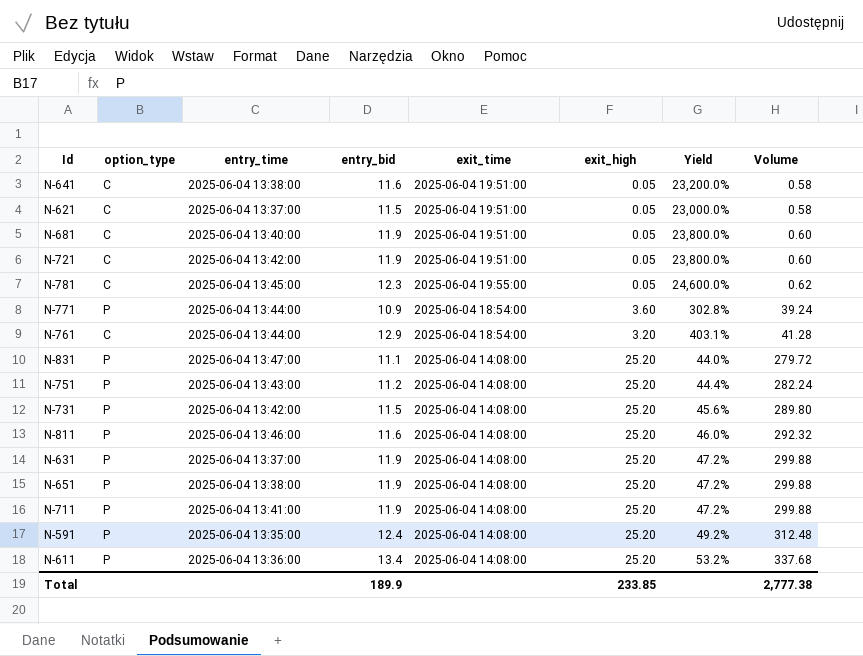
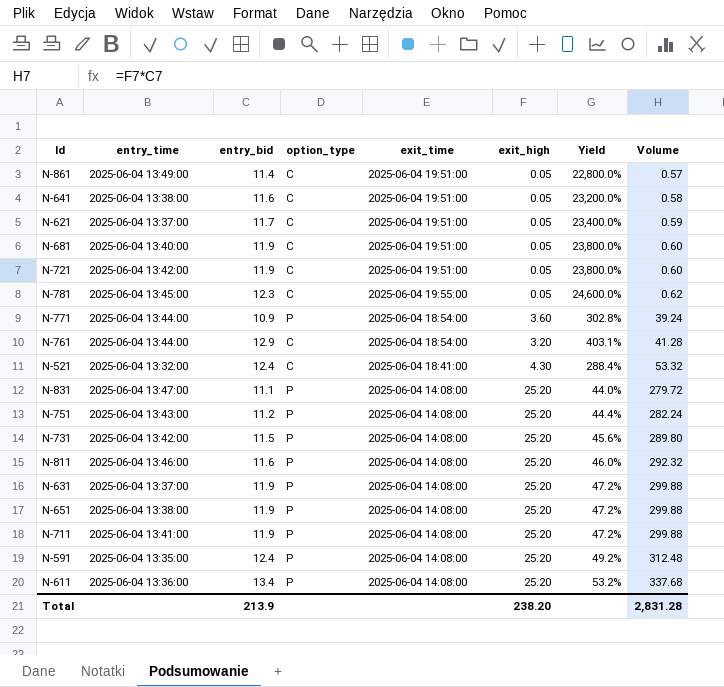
column option_type | position: 2 -> 4
row N-861: none -> 2025-06-04 13:49:00 | 11.4 | C | 2025-06-04 19:51:00 | 0.05 | 22,800.0% | 0.57
N-621 | entry_bid: 11.5 -> 11.7
N-621 | Yield: 23,000.0% -> 23,400.0%
N-621 | Volume: 0.58 -> 0.59
row N-521: none -> 2025-06-04 13:32:00 | 12.4 | C | 2025-06-04 18:41:00 | 4.30 | 288.4% | 53.32
Total | entry_bid: 189.9 -> 213.9
Total | exit_high: 233.85 -> 238.20
Total | Volume: 2,777.38 -> 2,831.28

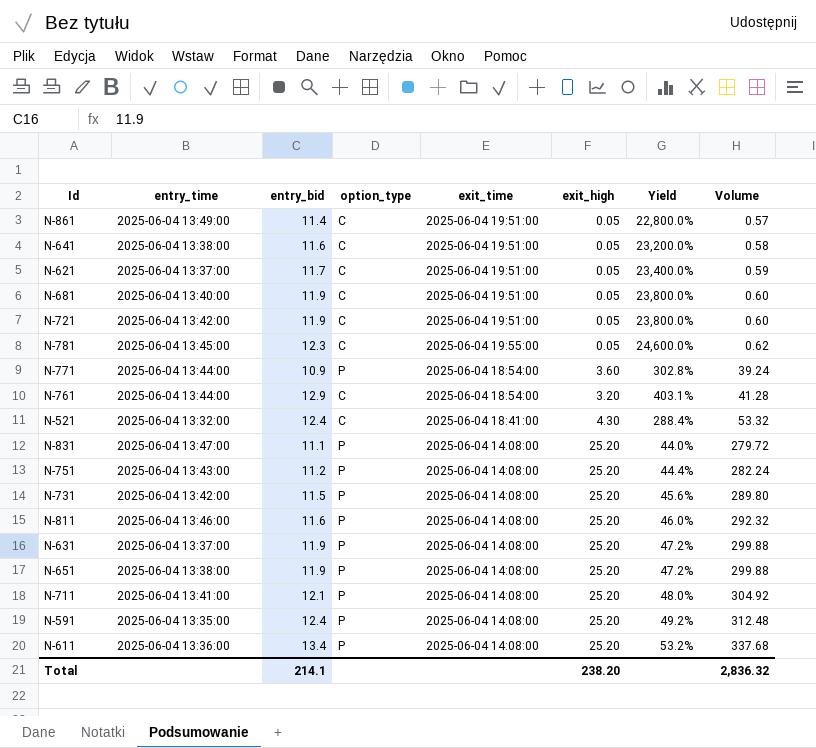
N-711 | entry_bid: 11.9 -> 12.1
N-711 | Yield: 47.2% -> 48.0%
N-711 | Volume: 299.88 -> 304.92
Total | entry_bid: 213.9 -> 214.1
Total | Volume: 2,831.28 -> 2,836.32

